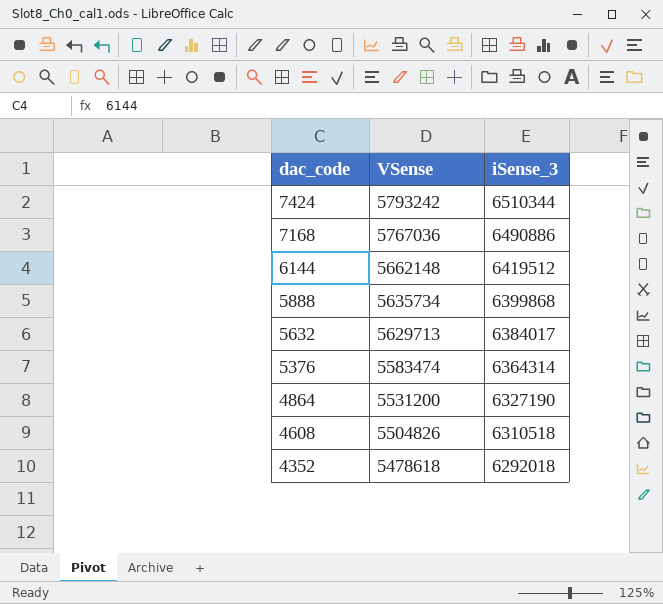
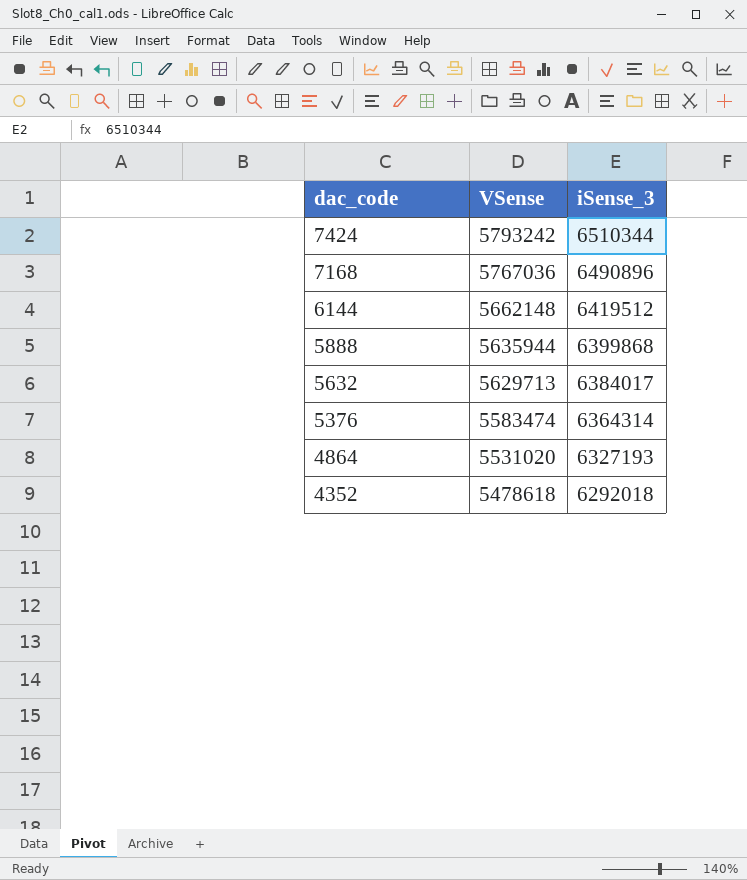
row 4608: 5504826 | 6310518 -> none
7168 | iSense_3: 6490886 -> 6490896
5888 | VSense: 5635734 -> 5635944
4864 | VSense: 5531200 -> 5531020
4864 | iSense_3: 6327190 -> 6327193

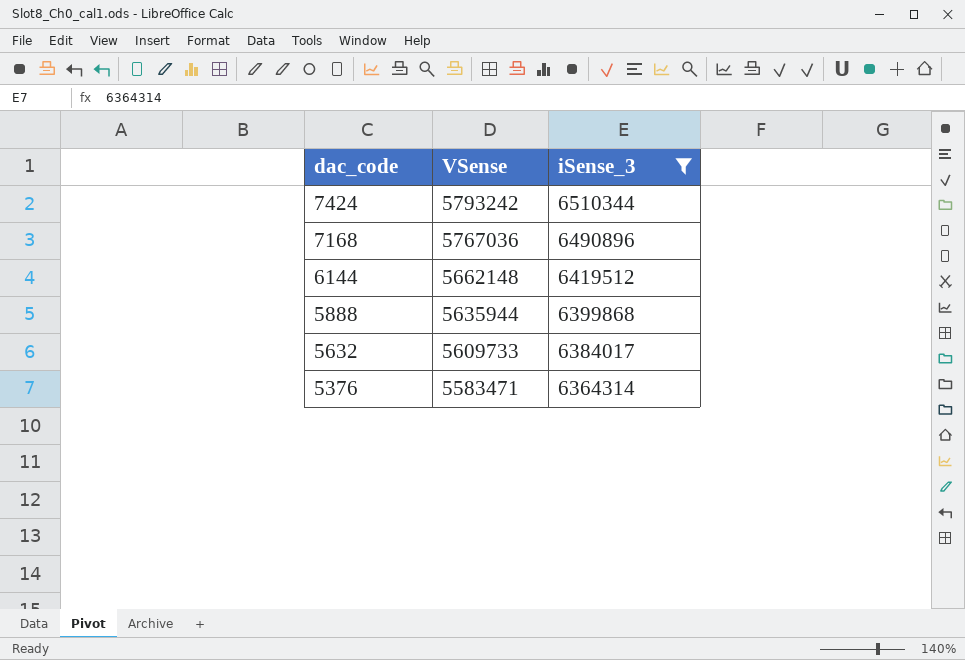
filter: none -> iSense_3 >= 6364314
5632 | VSense: 5629713 -> 5609733
5376 | VSense: 5583474 -> 5583471

